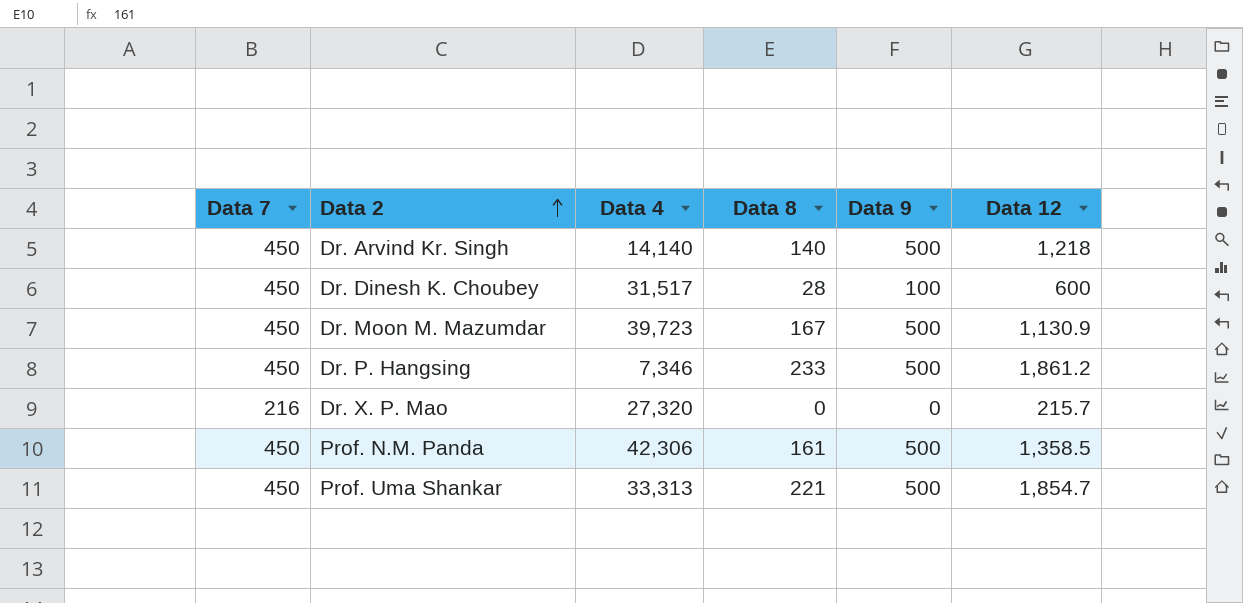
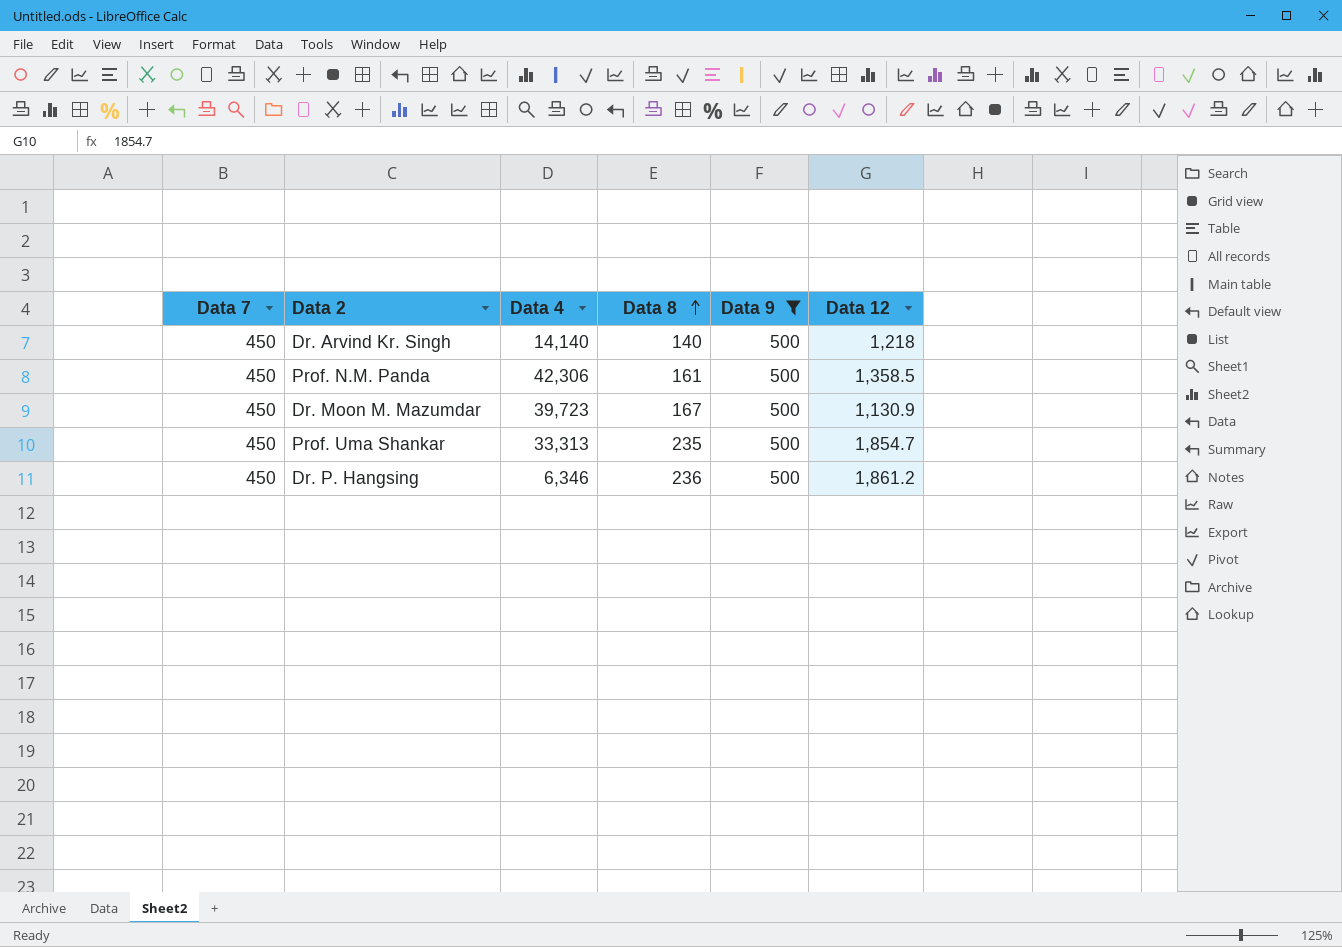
filter: none -> Data 9 = 500
row order: Data 2 ascending -> Data 8 ascending
Prof. Uma Shankar | Data 8: 221 -> 235
Dr. P. Hangsing | Data 4: 7,346 -> 6,346
Dr. P. Hangsing | Data 8: 233 -> 236

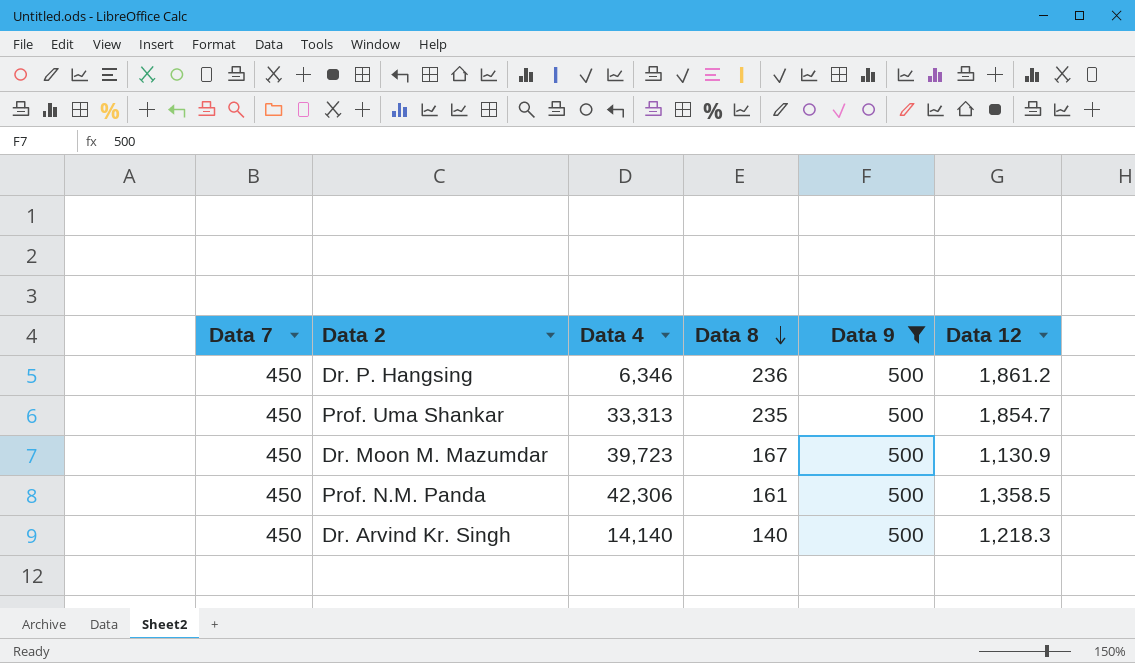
row order: Data 8 ascending -> Data 8 descending
Dr. Arvind Kr. Singh | Data 12: 1,218 -> 1,218.3

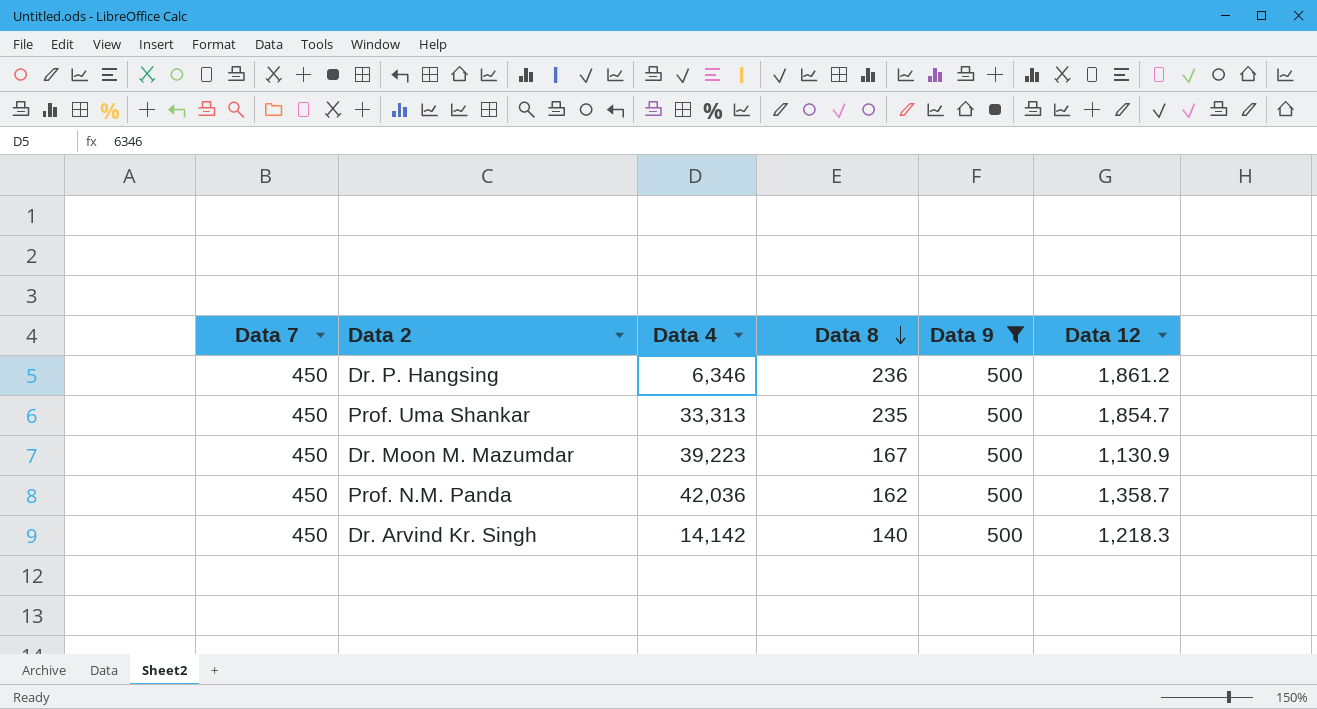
Dr. Moon M. Mazumdar | Data 4: 39,723 -> 39,223
Prof. N.M. Panda | Data 4: 42,306 -> 42,036
Prof. N.M. Panda | Data 8: 161 -> 162
Prof. N.M. Panda | Data 12: 1,358.5 -> 1,358.7
Dr. Arvind Kr. Singh | Data 4: 14,140 -> 14,142

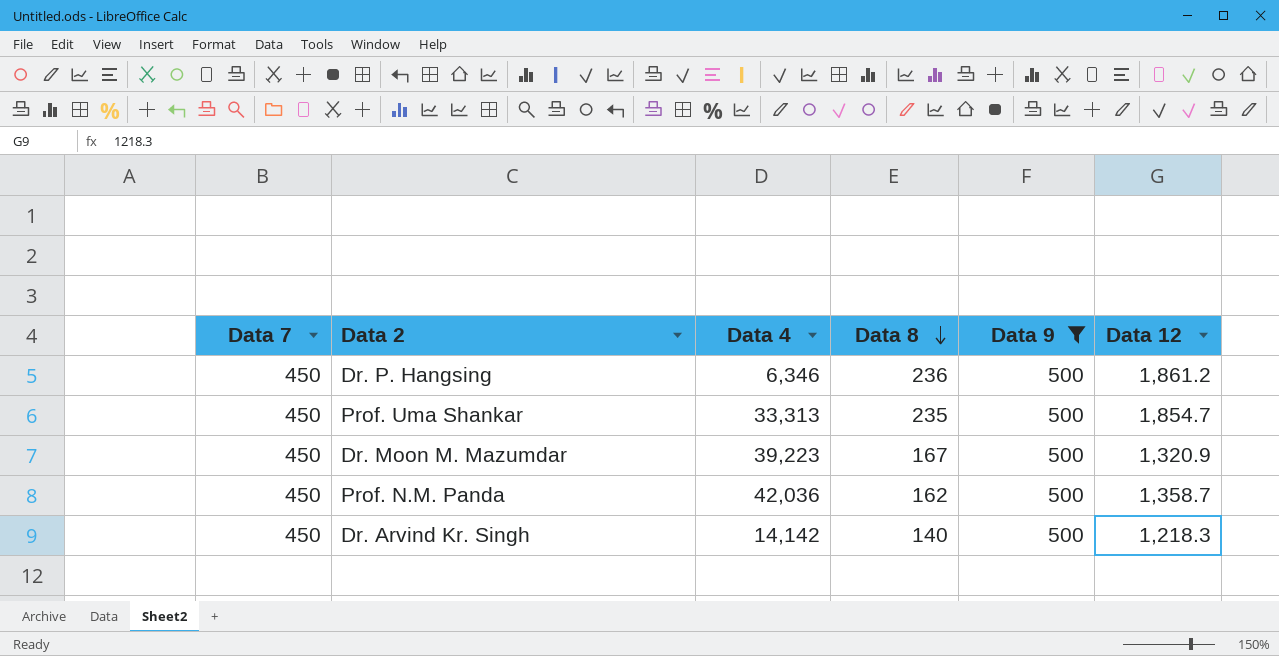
Dr. Moon M. Mazumdar | Data 12: 1,130.9 -> 1,320.9

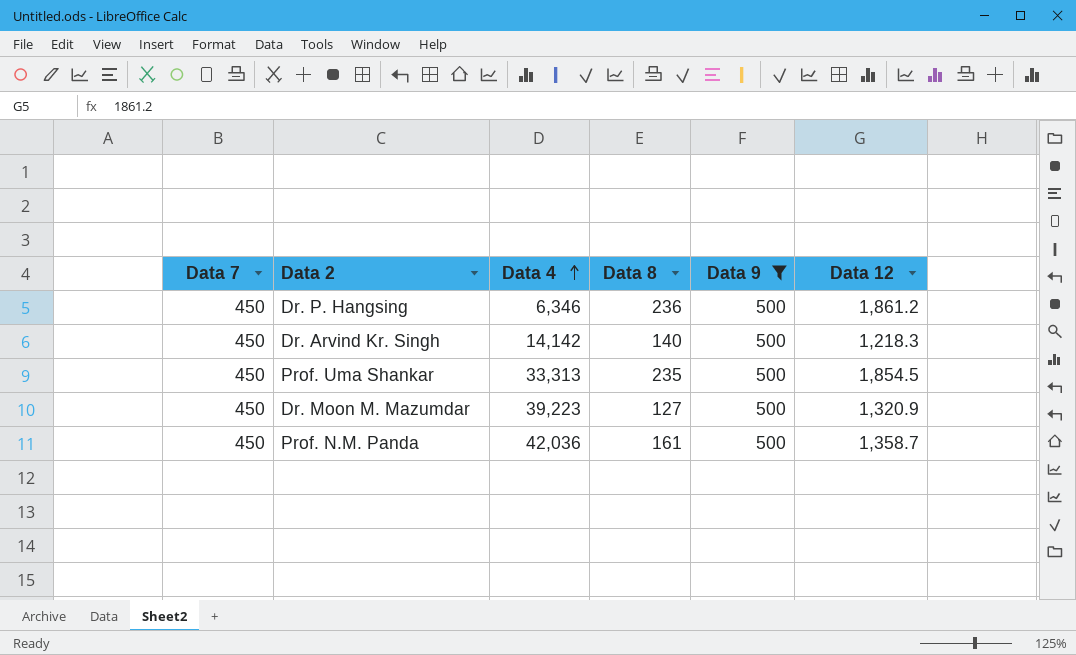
row order: Data 8 descending -> Data 4 ascending
Prof. Uma Shankar | Data 12: 1,854.7 -> 1,854.5
Dr. Moon M. Mazumdar | Data 8: 167 -> 127
Prof. N.M. Panda | Data 8: 162 -> 161

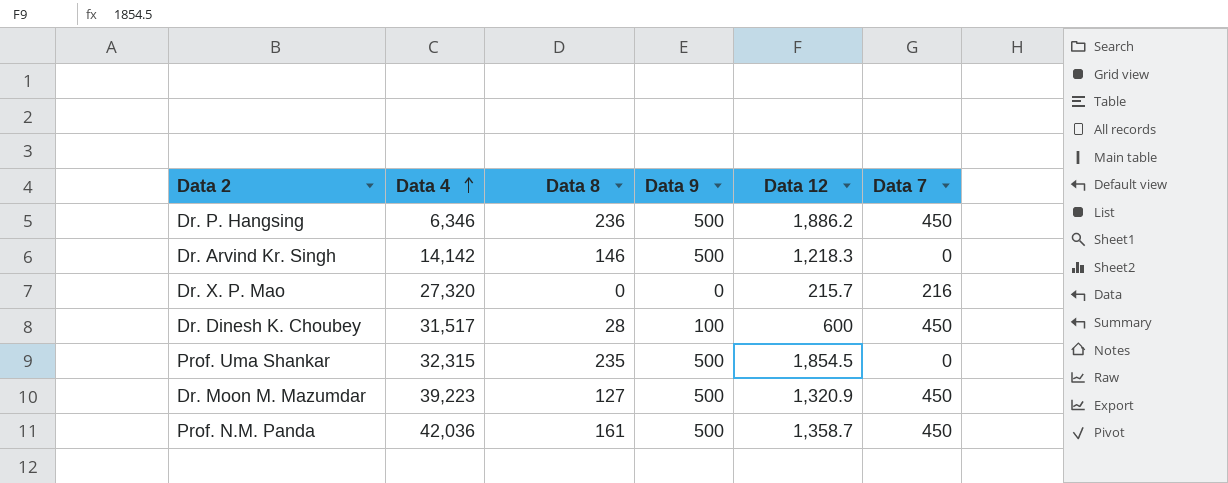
filter: Data 9 = 500 -> none
column Data 7 | position: 1 -> 6
Dr. P. Hangsing | Data 12: 1,861.2 -> 1,886.2
Dr. Arvind Kr. Singh | Data 8: 140 -> 146
Dr. Arvind Kr. Singh | Data 7: 450 -> 0
Prof. Uma Shankar | Data 4: 33,313 -> 32,315
Prof. Uma Shankar | Data 7: 450 -> 0

